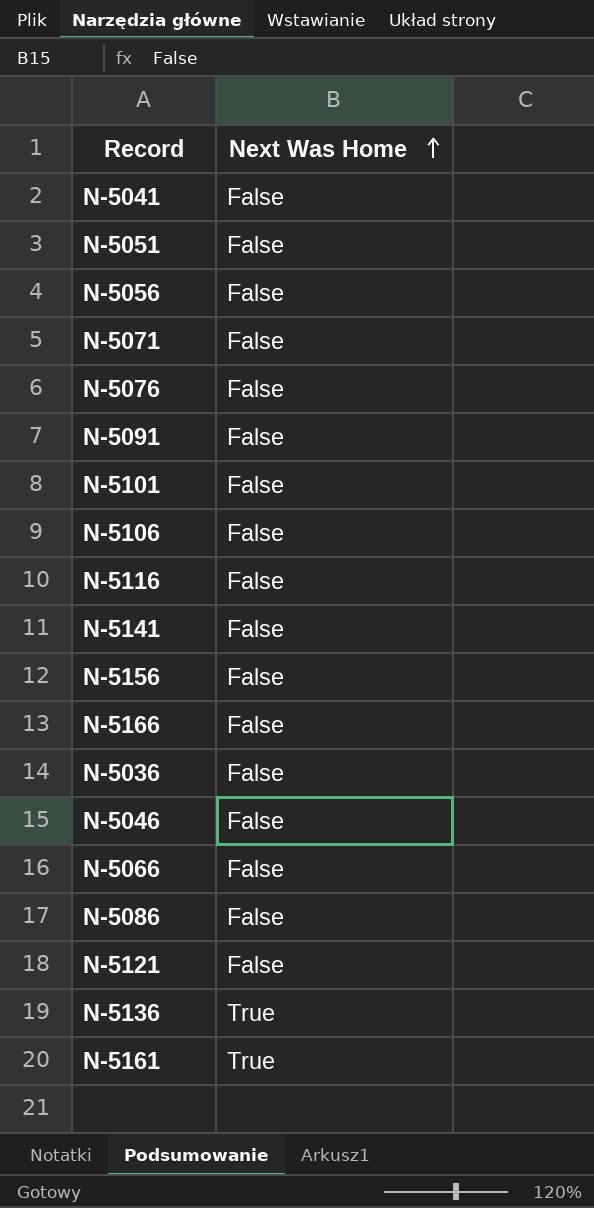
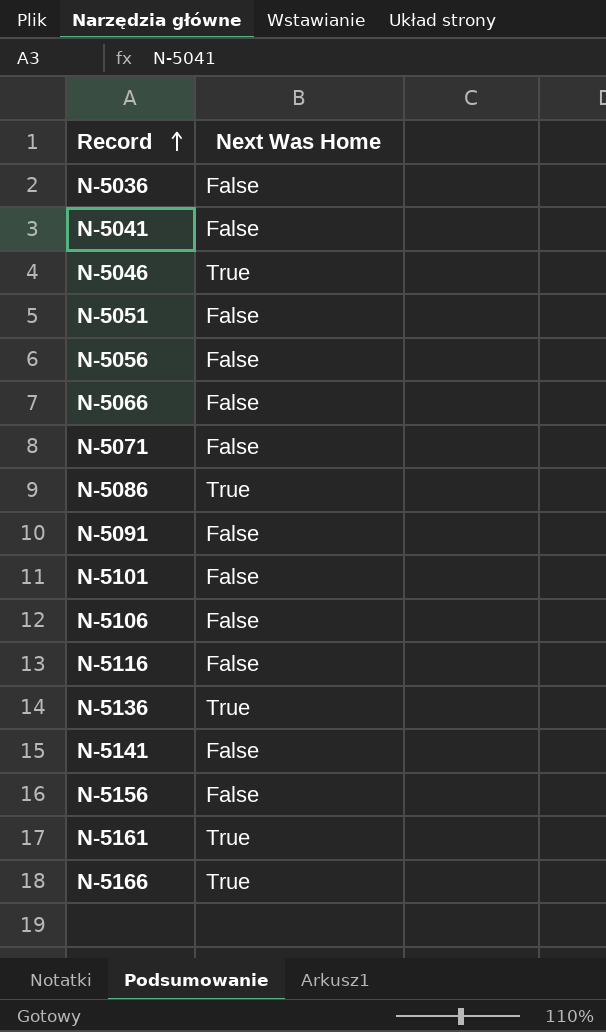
row order: Next Was Home ascending -> Record ascending
row N-5076: False -> none
row N-5121: False -> none
N-5046 | Next Was Home: False -> True
N-5086 | Next Was Home: False -> True
N-5166 | Next Was Home: False -> True

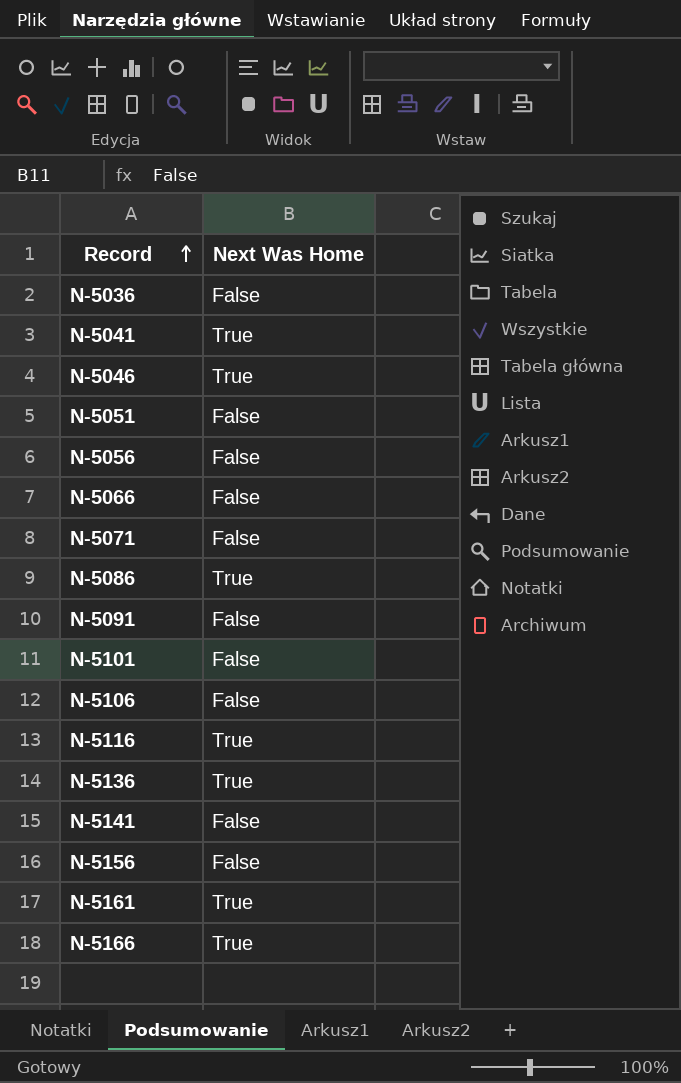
N-5041 | Next Was Home: False -> True
N-5116 | Next Was Home: False -> True

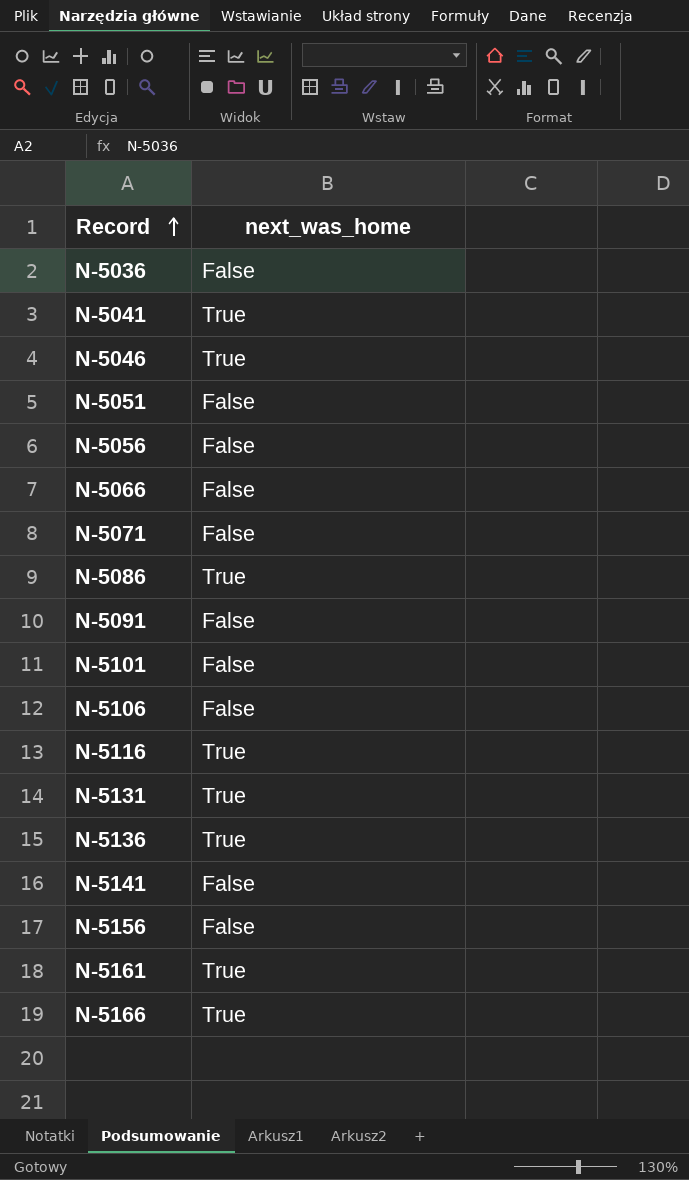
column name: Next Was Home -> next_was_home
row N-5131: none -> True

